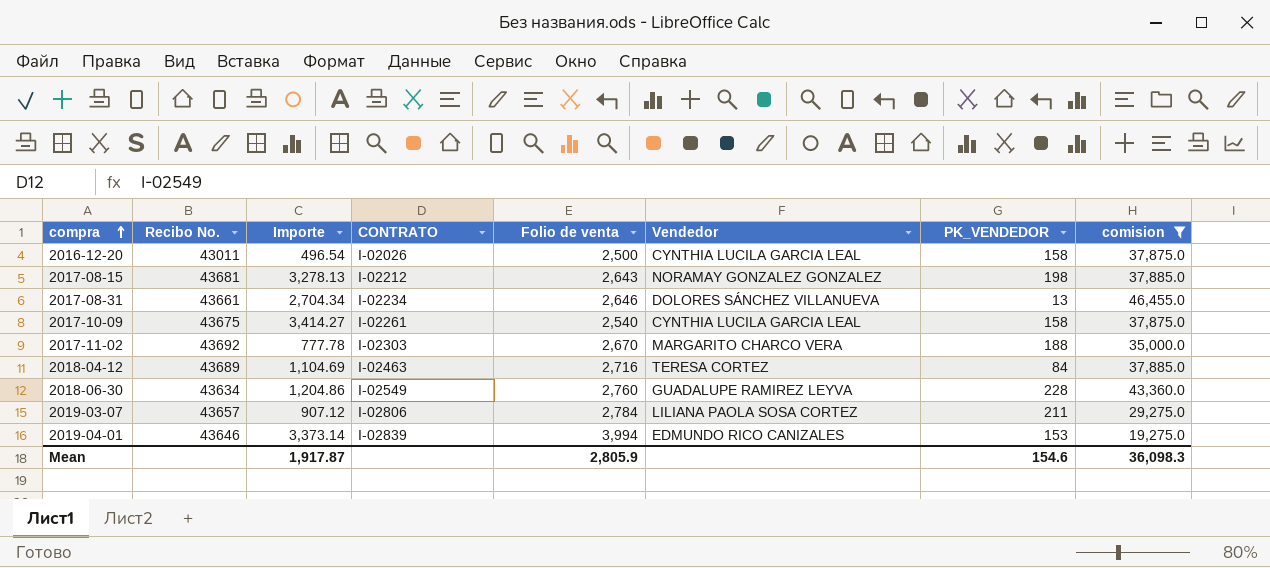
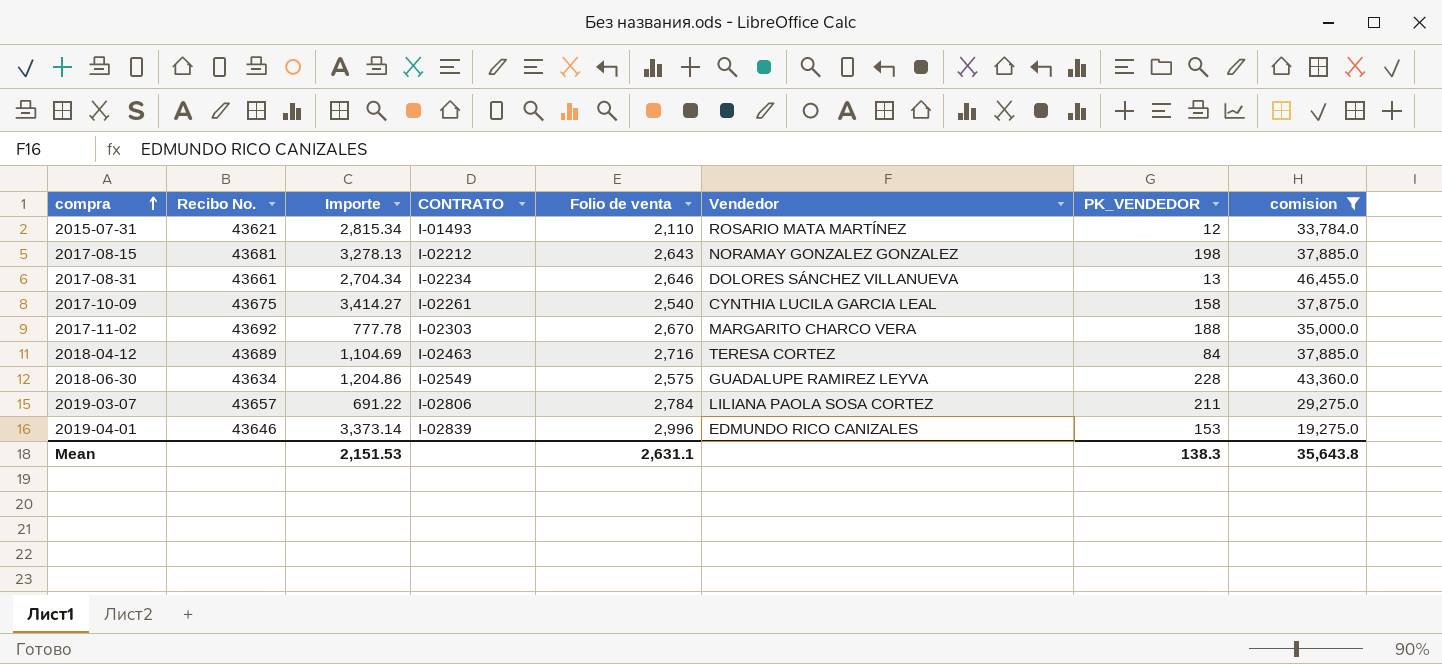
row 2016-12-20: 43011 | 496.54 | I-02026 | 2,500 | CYNTHIA LUCILA GARCIA LEAL | 158 | 37,875.0 -> none
row 2015-07-31: none -> 43621 | 2,815.34 | I-01493 | 2,110 | ROSARIO MATA MARTÍNEZ | 12 | 33,784.0
2018-06-30 | Folio de venta: 2,760 -> 2,575
2019-03-07 | Importe: 907.12 -> 691.22
2019-04-01 | Folio de venta: 3,994 -> 2,996
Mean | Importe: 1,917.87 -> 2,151.53
Mean | Folio de venta: 2,805.9 -> 2,631.1
Mean | PK_VENDEDOR: 154.6 -> 138.3
Mean | comision: 36,098.3 -> 35,643.8

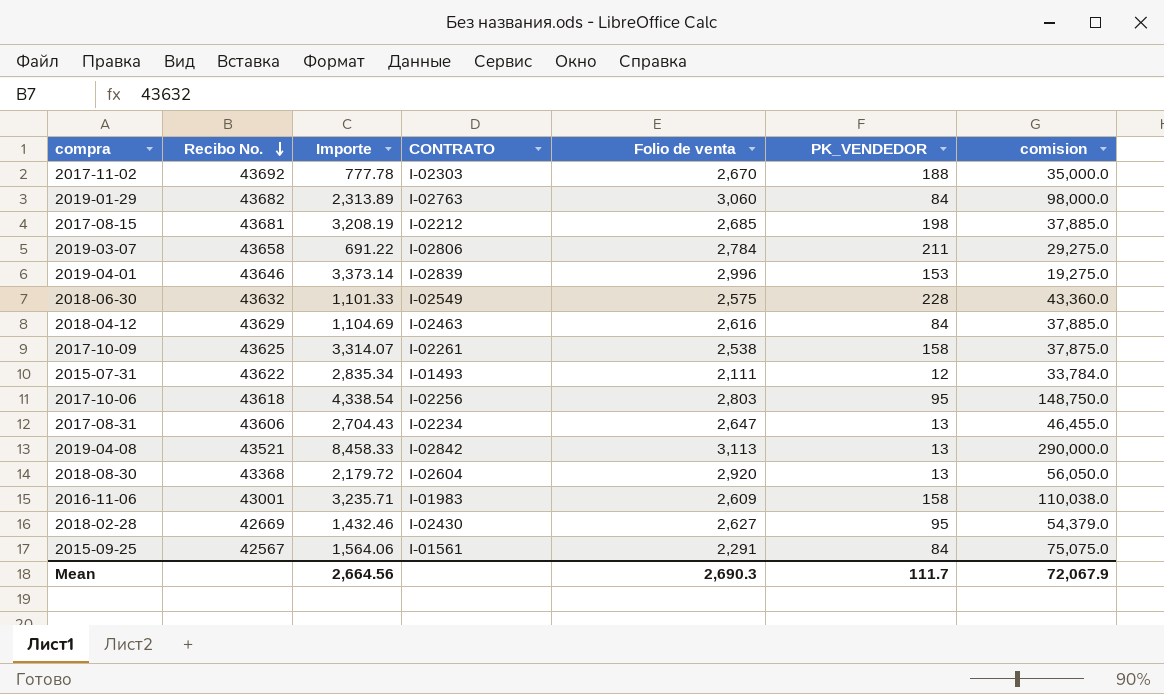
filter: comision <= 46,455.0 -> none
row order: compra ascending -> Recibo No. descending
column Vendedor | position: 6 -> none
2017-08-15 | Importe: 3,278.13 -> 3,208.19
2017-08-15 | Folio de venta: 2,643 -> 2,685
2019-03-07 | Recibo No.: 43657 -> 43658
2018-06-30 | Recibo No.: 43634 -> 43632
2018-06-30 | Importe: 1,204.86 -> 1,101.33
2018-04-12 | Recibo No.: 43689 -> 43629
2018-04-12 | Folio de venta: 2,716 -> 2,616
2017-10-09 | Recibo No.: 43675 -> 43625
2017-10-09 | Importe: 3,414.27 -> 3,314.07
2017-10-09 | Folio de venta: 2,540 -> 2,538
2015-07-31 | Recibo No.: 43621 -> 43622
2015-07-31 | Importe: 2,815.34 -> 2,835.34
2015-07-31 | Folio de venta: 2,110 -> 2,111
2017-08-31 | Recibo No.: 43661 -> 43606
2017-08-31 | Importe: 2,704.34 -> 2,704.43
2017-08-31 | Folio de venta: 2,646 -> 2,647
Mean | Importe: 2,151.53 -> 2,664.56
Mean | Folio de venta: 2,631.1 -> 2,690.3
Mean | PK_VENDEDOR: 138.3 -> 111.7
Mean | comision: 35,643.8 -> 72,067.9

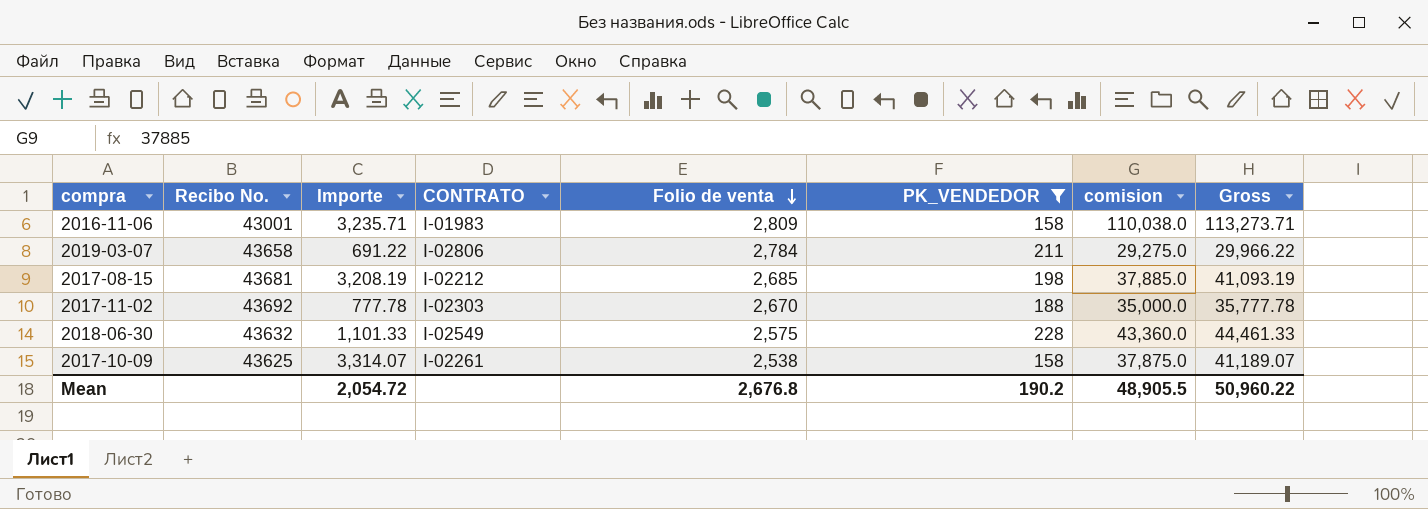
filter: none -> PK_VENDEDOR >= 158
row order: Recibo No. descending -> Folio de venta descending
column Gross | formula: none -> [Importe] + [comision]
2016-11-06 | Folio de venta: 2,609 -> 2,809
Mean | Importe: 2,664.56 -> 2,054.72
Mean | Folio de venta: 2,690.3 -> 2,676.8
Mean | PK_VENDEDOR: 111.7 -> 190.2
Mean | comision: 72,067.9 -> 48,905.5

